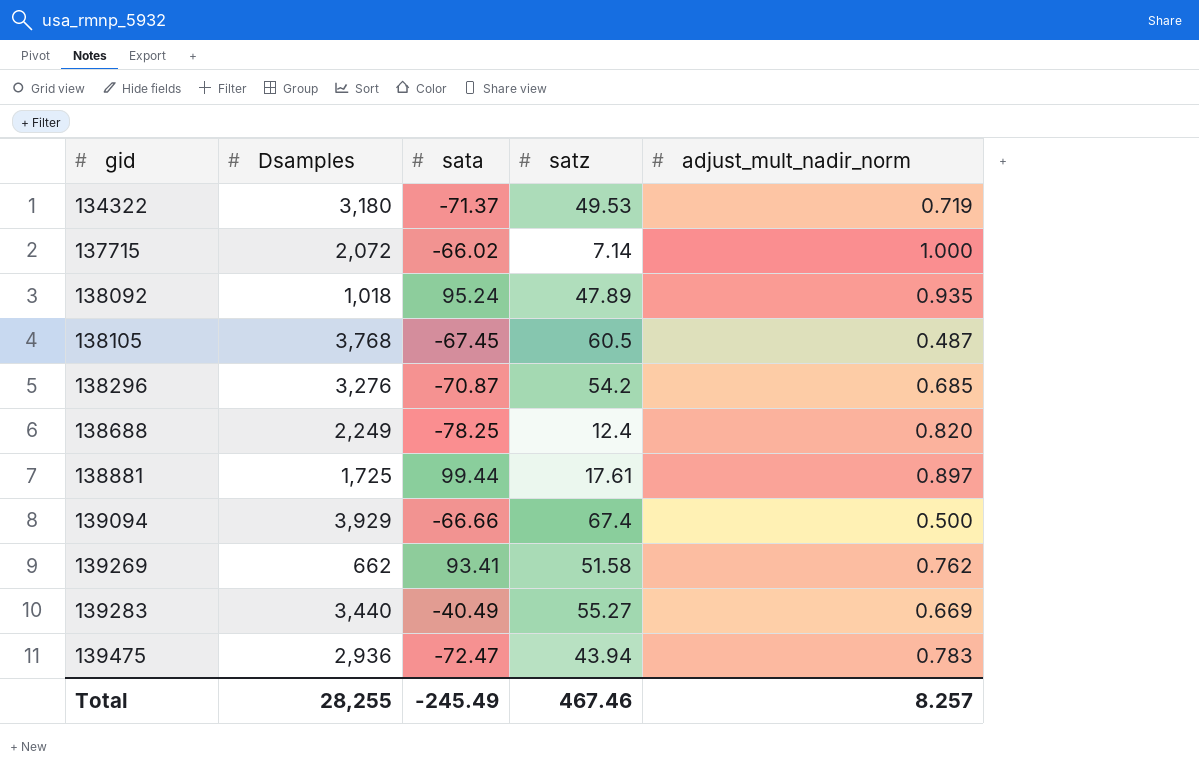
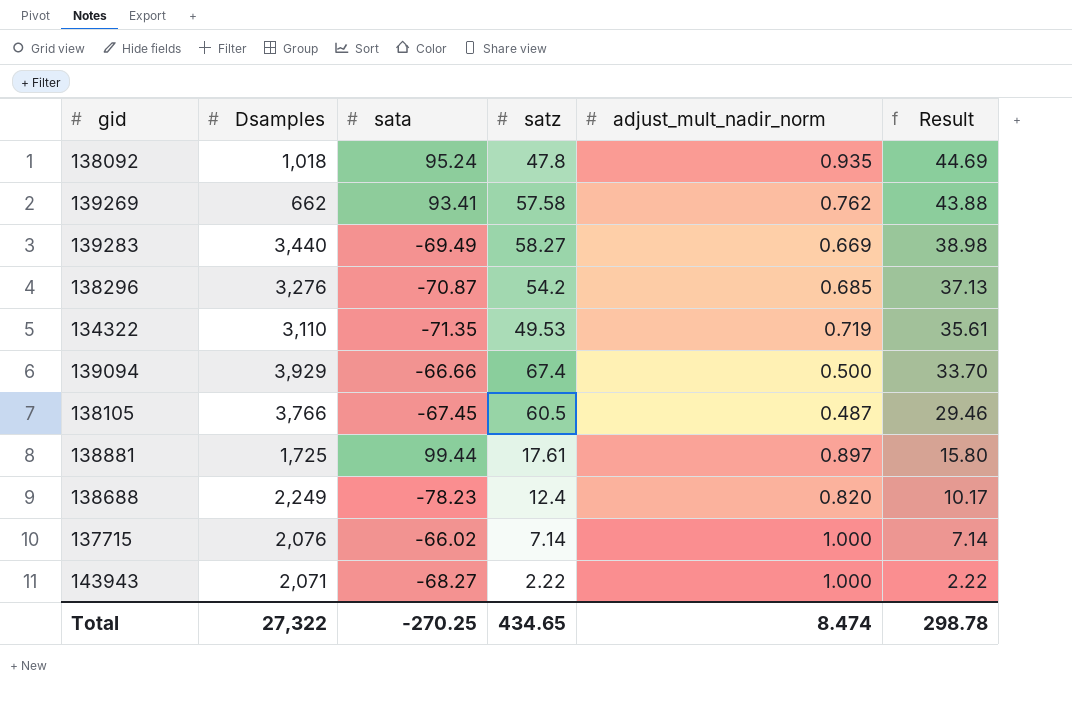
row order: gid ascending -> Result descending
column Result | formula: none -> [satz] * [adjust_mult_nadir_norm]
row 139475: 2,936 | -72.47 | 43.94 | 0.783 -> none
138092 | satz: 47.89 -> 47.8
139269 | satz: 51.58 -> 57.58
139283 | sata: -40.49 -> -69.49
139283 | satz: 55.27 -> 58.27
134322 | Dsamples: 3,180 -> 3,110
134322 | sata: -71.37 -> -71.35
138105 | Dsamples: 3,768 -> 3,766
138688 | sata: -78.25 -> -78.23
137715 | Dsamples: 2,072 -> 2,076
row 143943: none -> 2,071 | -68.27 | 2.22 | 1.000 | 2.22
Total | Dsamples: 28,255 -> 27,322
Total | sata: -245.49 -> -270.25
Total | satz: 467.46 -> 434.65
Total | adjust_mult_nadir_norm: 8.257 -> 8.474

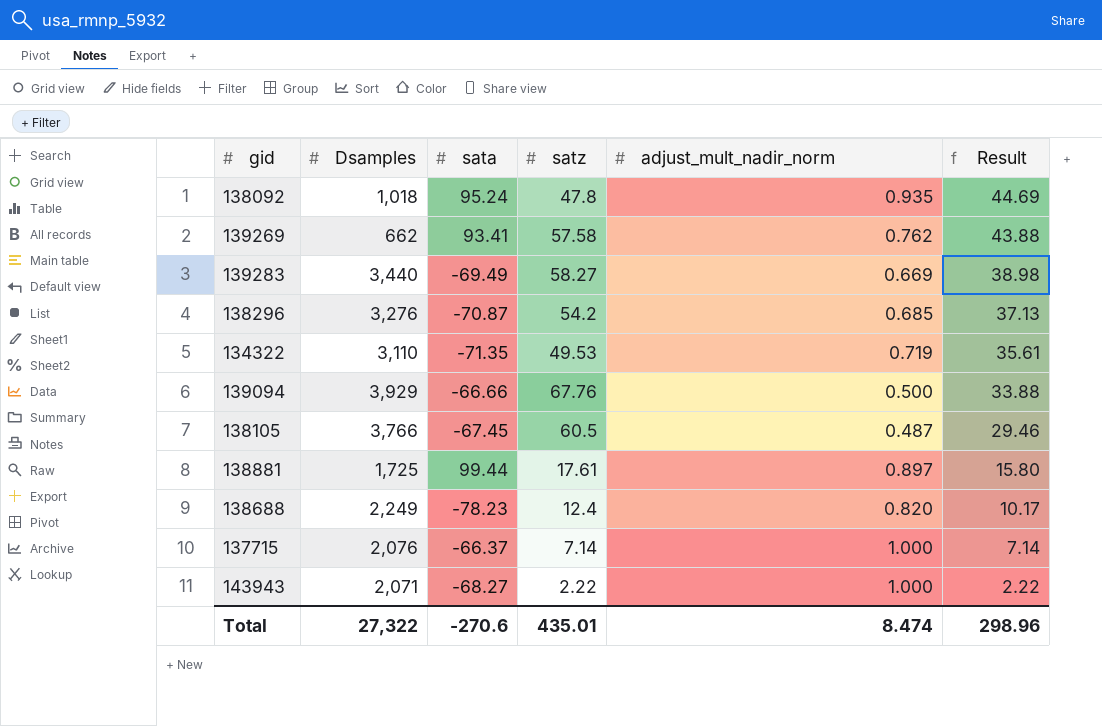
139094 | satz: 67.4 -> 67.76
139094 | Result: 33.70 -> 33.88
137715 | sata: -66.02 -> -66.37
Total | sata: -270.25 -> -270.6
Total | satz: 434.65 -> 435.01
Total | Result: 298.78 -> 298.96

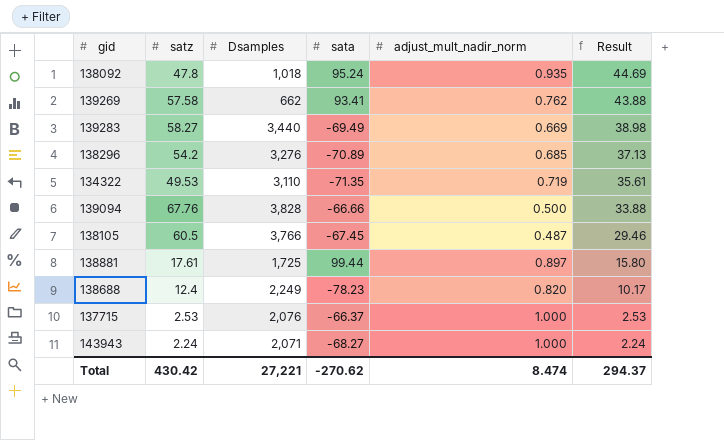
column satz | position: 4 -> 2
138296 | sata: -70.87 -> -70.89
139094 | Dsamples: 3,929 -> 3,828
137715 | satz: 7.14 -> 2.53
137715 | Result: 7.14 -> 2.53
143943 | satz: 2.22 -> 2.24
143943 | Result: 2.22 -> 2.24
Total | satz: 435.01 -> 430.42
Total | Dsamples: 27,322 -> 27,221
Total | sata: -270.6 -> -270.62
Total | Result: 298.96 -> 294.37

